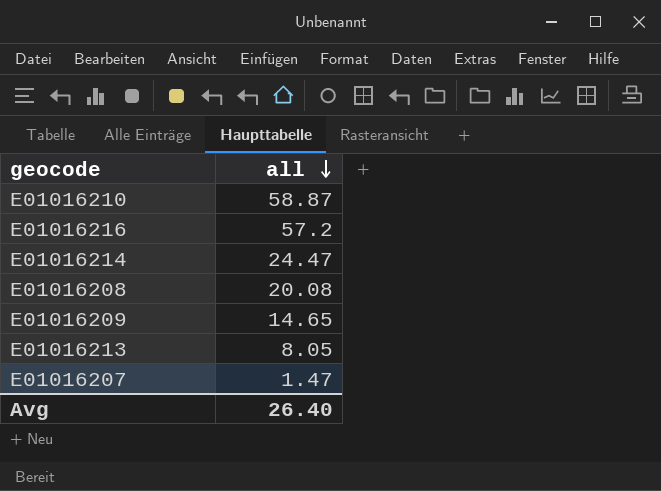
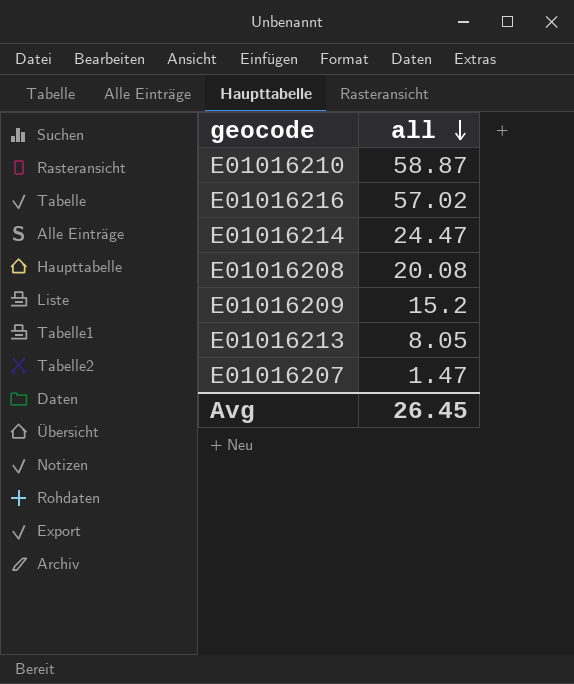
E01016216 | all: 57.2 -> 57.02
E01016209 | all: 14.65 -> 15.2
Avg | all: 26.40 -> 26.45

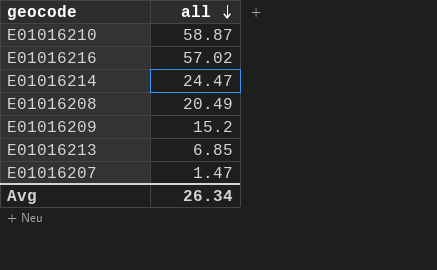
E01016208 | all: 20.08 -> 20.49
E01016213 | all: 8.05 -> 6.85
Avg | all: 26.45 -> 26.34

